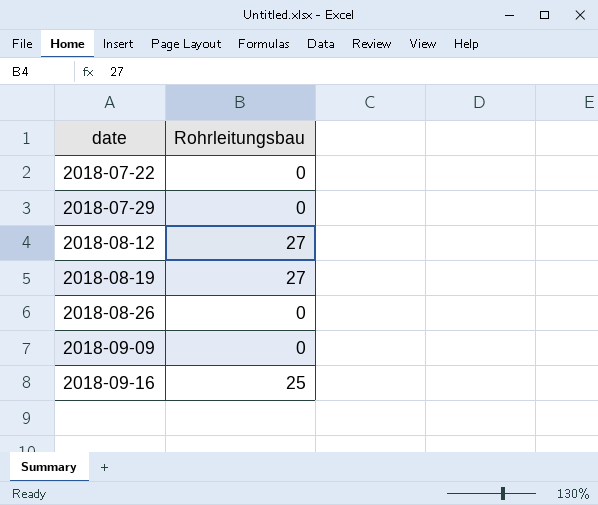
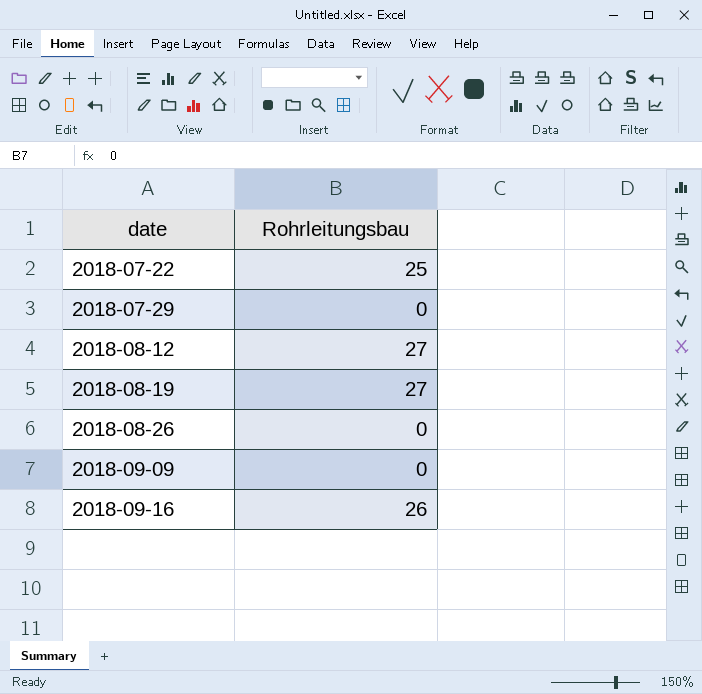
2018-07-22 | Rohrleitungsbau: 0 -> 25
2018-09-16 | Rohrleitungsbau: 25 -> 26

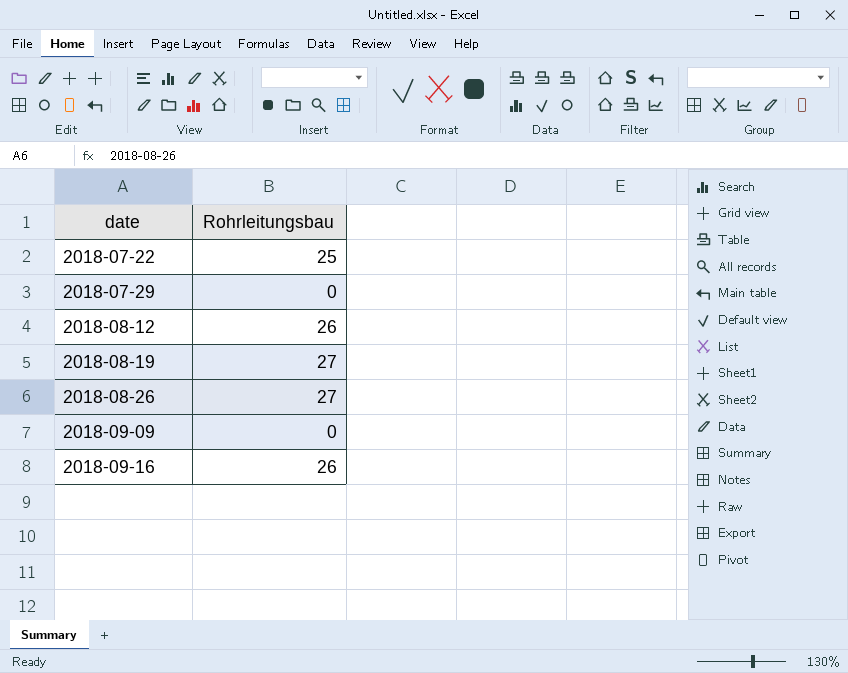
2018-08-12 | Rohrleitungsbau: 27 -> 26
2018-08-26 | Rohrleitungsbau: 0 -> 27

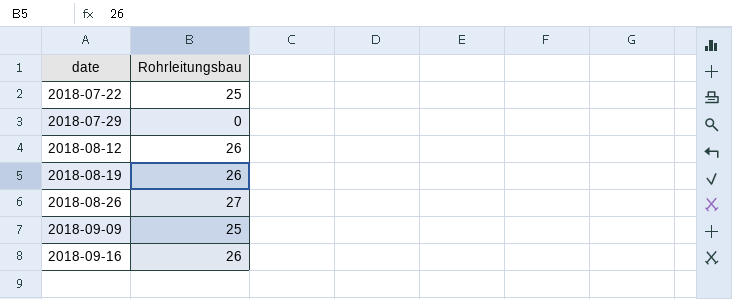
2018-08-19 | Rohrleitungsbau: 27 -> 26
2018-09-09 | Rohrleitungsbau: 0 -> 25

